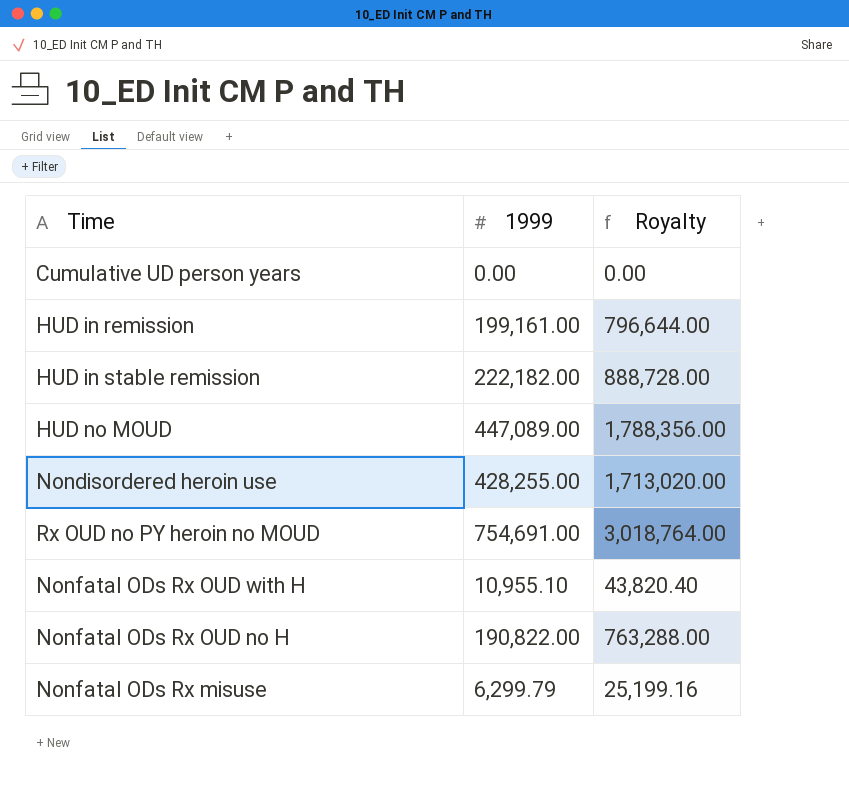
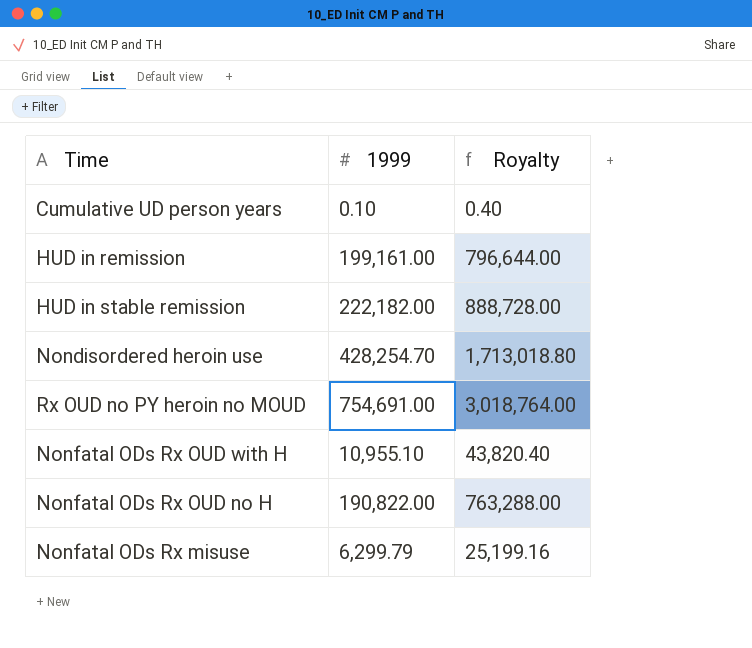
row HUD no MOUD: 447,089.00 | 1,788,356.00 -> none
Cumulative UD person years | 1999: 0.00 -> 0.10
Cumulative UD person years | Royalty: 0.00 -> 0.40
Nondisordered heroin use | 1999: 428,255.00 -> 428,254.70
Nondisordered heroin use | Royalty: 1,713,020.00 -> 1,713,018.80

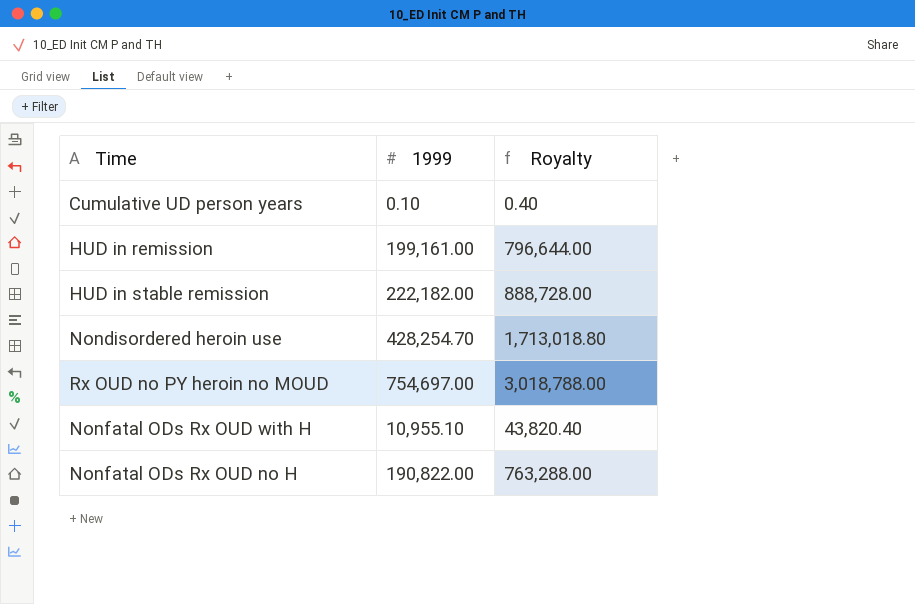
row Nonfatal ODs Rx misuse: 6,299.79 | 25,199.16 -> none
Rx OUD no PY heroin no MOUD | 1999: 754,691.00 -> 754,697.00
Rx OUD no PY heroin no MOUD | Royalty: 3,018,764.00 -> 3,018,788.00

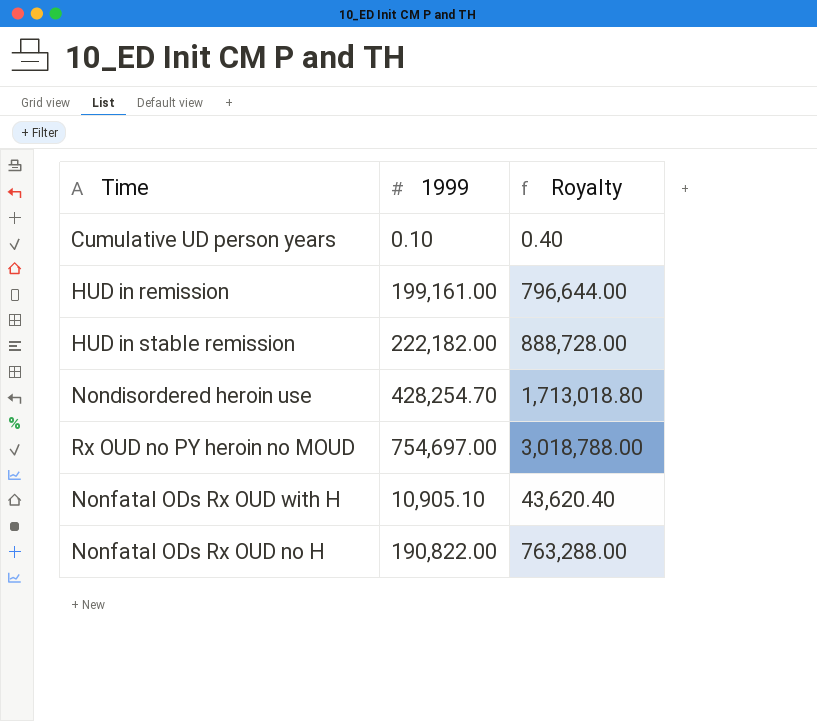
Nonfatal ODs Rx OUD with H | 1999: 10,955.10 -> 10,905.10
Nonfatal ODs Rx OUD with H | Royalty: 43,820.40 -> 43,620.40

